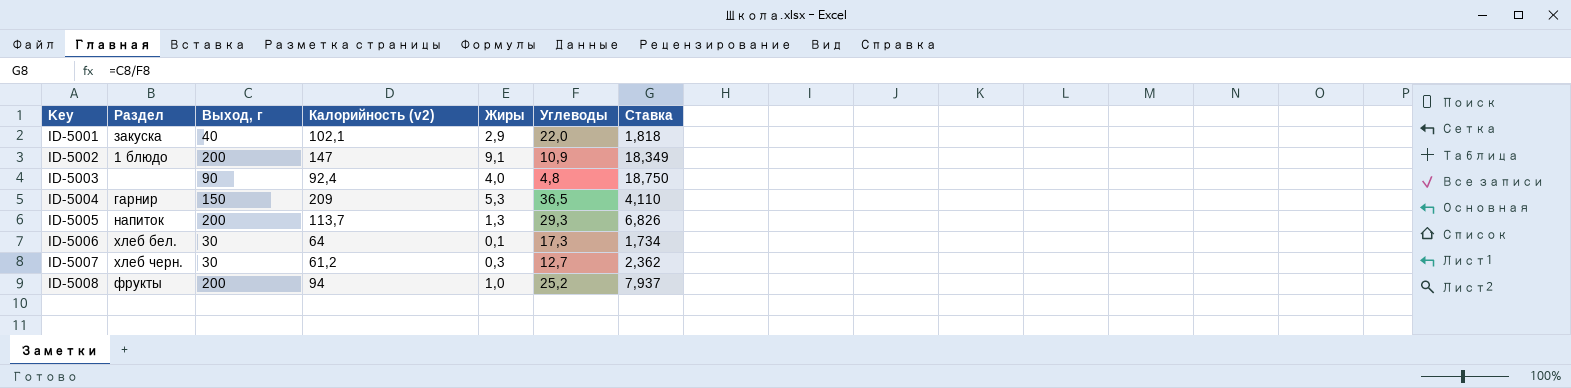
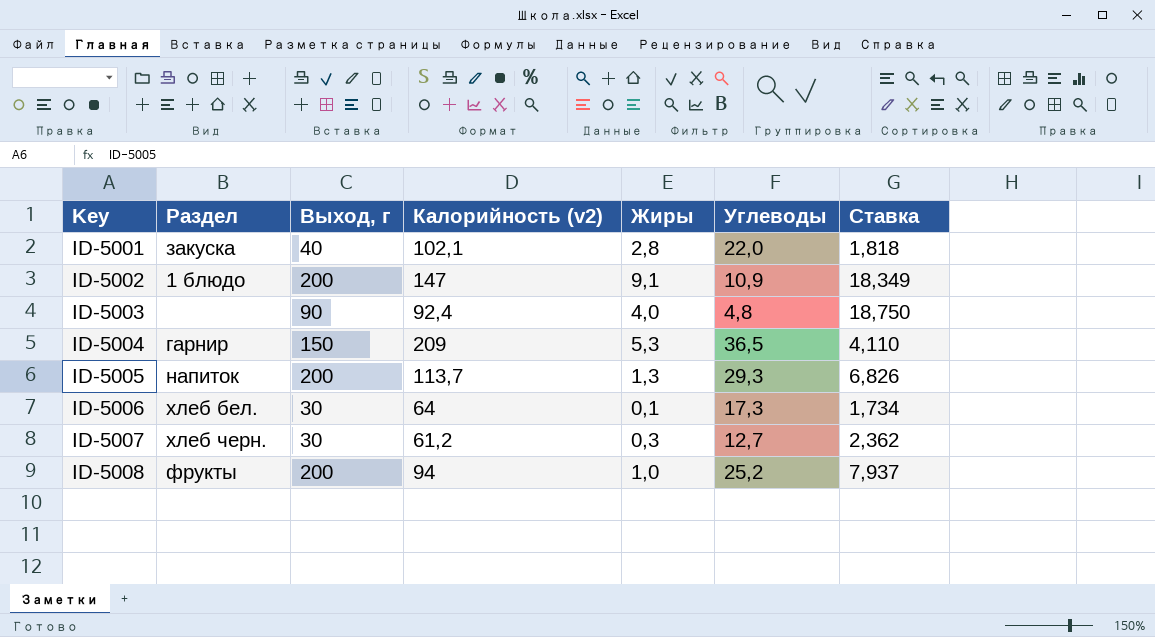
ID-5001 | Жиры: 2,9 -> 2,8

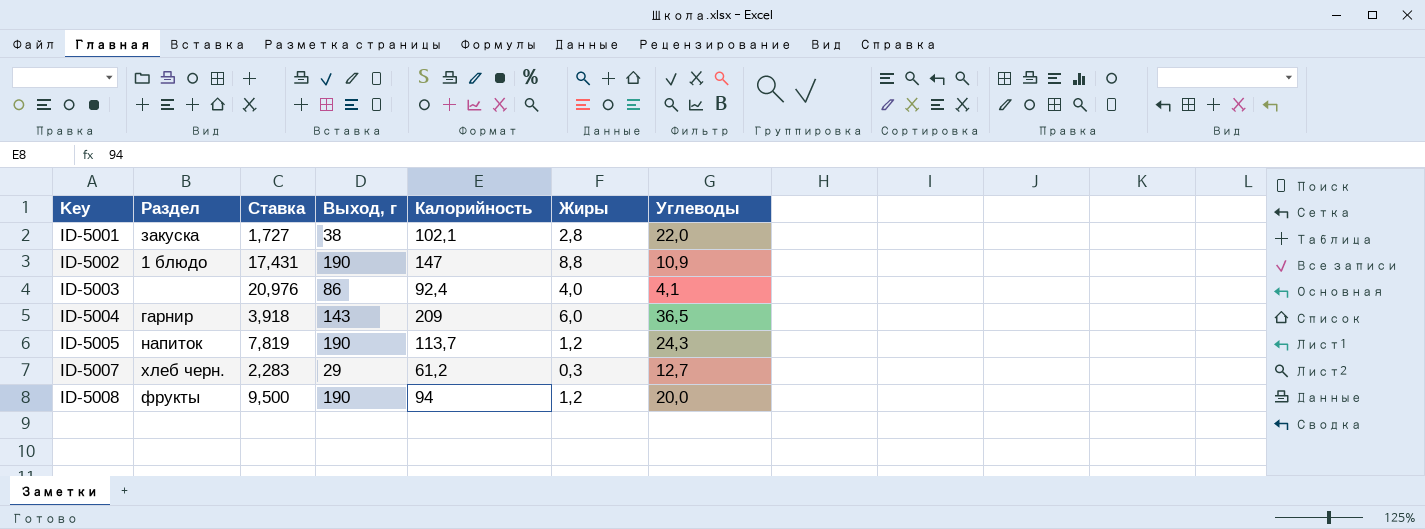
column Ставка | position: 7 -> 3
column name: Калорийность (v2) -> Калорийность
row ID-5006: хлеб бел. | 30 | 64 | 0,1 | 17,3 | 1,734 -> none
ID-5001 | Ставка: 1,818 -> 1,727
ID-5001 | Выход, г: 40 -> 38
ID-5002 | Ставка: 18,349 -> 17,431
ID-5002 | Выход, г: 200 -> 190
ID-5002 | Жиры: 9,1 -> 8,8
ID-5003 | Ставка: 18,750 -> 20,976
ID-5003 | Выход, г: 90 -> 86
ID-5003 | Углеводы: 4,8 -> 4,1
ID-5004 | Ставка: 4,110 -> 3,918
ID-5004 | Выход, г: 150 -> 143
ID-5004 | Жиры: 5,3 -> 6,0
ID-5005 | Ставка: 6,826 -> 7,819
ID-5005 | Выход, г: 200 -> 190
ID-5005 | Жиры: 1,3 -> 1,2
ID-5005 | Углеводы: 29,3 -> 24,3
ID-5007 | Ставка: 2,362 -> 2,283
ID-5007 | Выход, г: 30 -> 29
ID-5008 | Ставка: 7,937 -> 9,500
ID-5008 | Выход, г: 200 -> 190
ID-5008 | Жиры: 1,0 -> 1,2
ID-5008 | Углеводы: 25,2 -> 20,0

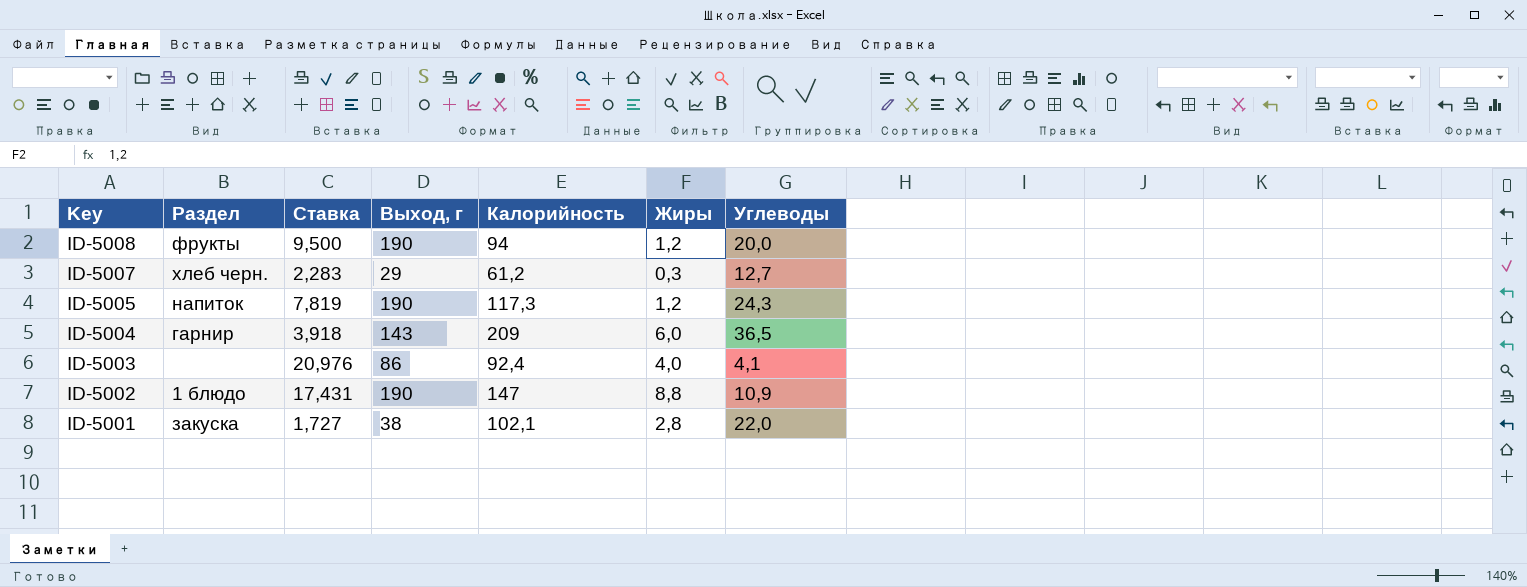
row order: Key ascending -> Key descending
ID-5005 | Калорийность: 113,7 -> 117,3

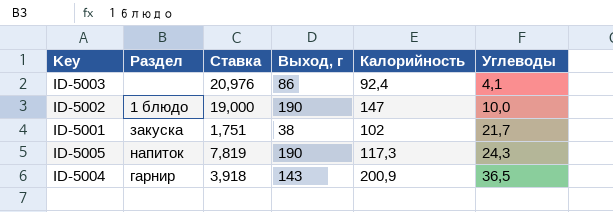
row order: Key descending -> Углеводы ascending
column Жиры | position: 6 -> none
row ID-5008: фрукты | 9,500 | 190 | 94 | 1,2 | 20,0 -> none
row ID-5007: хлеб черн. | 2,283 | 29 | 61,2 | 0,3 | 12,7 -> none
ID-5002 | Ставка: 17,431 -> 19,000
ID-5002 | Углеводы: 10,9 -> 10,0
ID-5001 | Ставка: 1,727 -> 1,751
ID-5001 | Калорийность: 102,1 -> 102
ID-5001 | Углеводы: 22,0 -> 21,7
ID-5004 | Калорийность: 209 -> 200,9

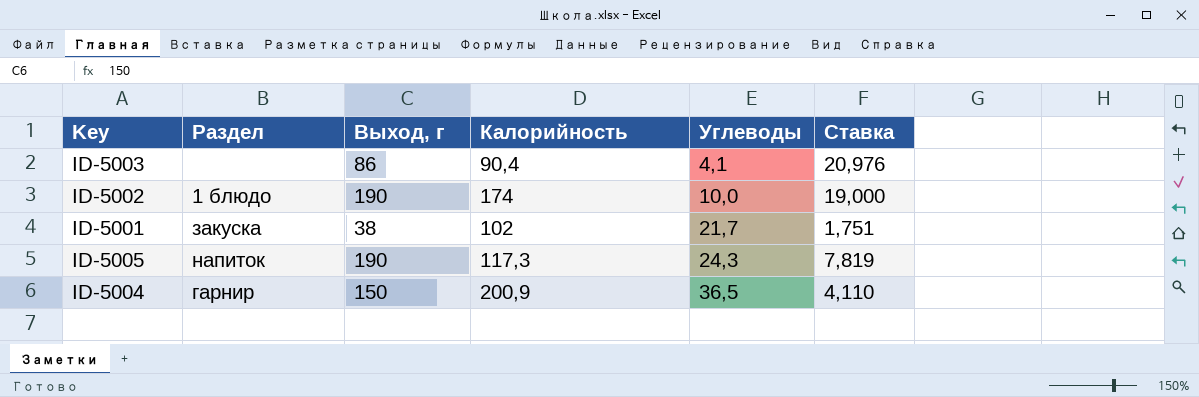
column Ставка | position: 3 -> 6
ID-5003 | Калорийность: 92,4 -> 90,4
ID-5002 | Калорийность: 147 -> 174
ID-5004 | Выход, г: 143 -> 150
ID-5004 | Ставка: 3,918 -> 4,110

